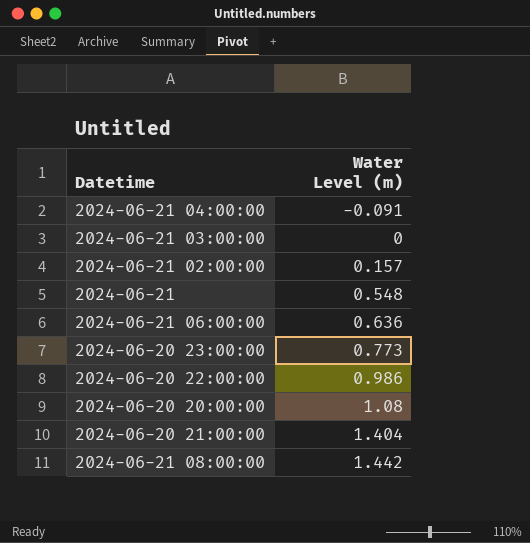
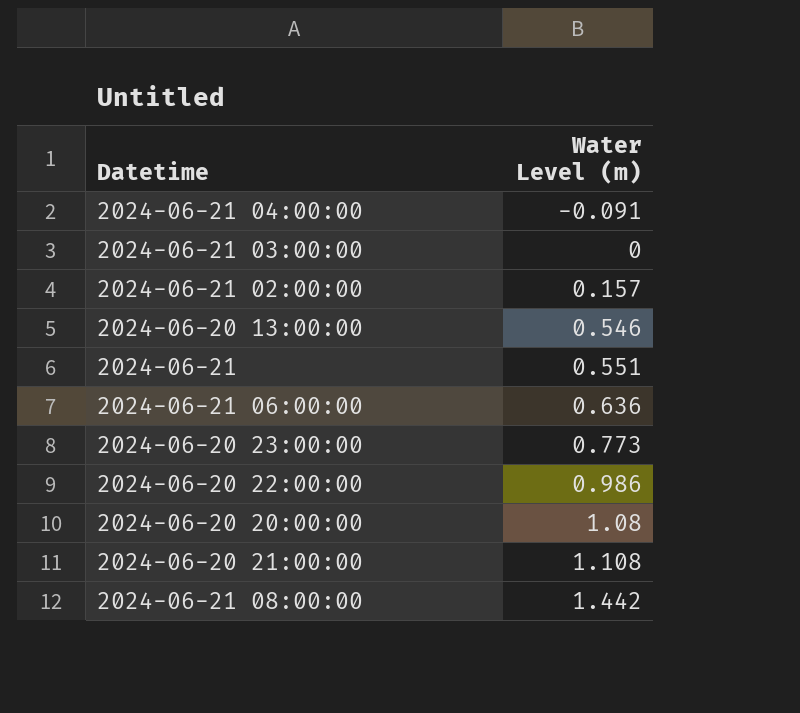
row 2024-06-20 13:00:00: none -> 0.546
2024-06-21 | Water Level (m): 0.548 -> 0.551
2024-06-20 21:00:00 | Water Level (m): 1.404 -> 1.108

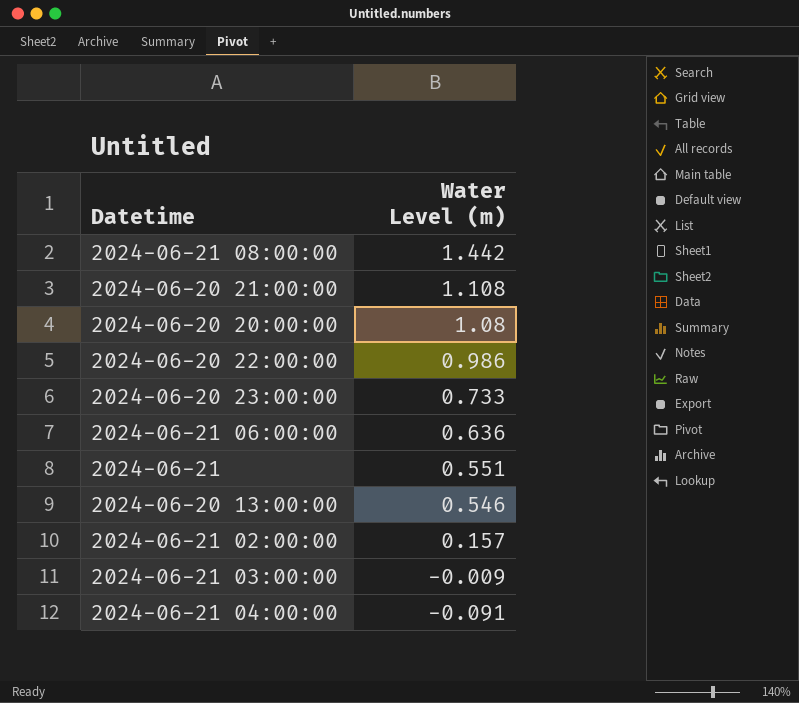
row order: Water Level (m) ascending -> Water Level (m) descending
2024-06-20 23:00:00 | Water Level (m): 0.773 -> 0.733
2024-06-21 03:00:00 | Water Level (m): 0 -> -0.009

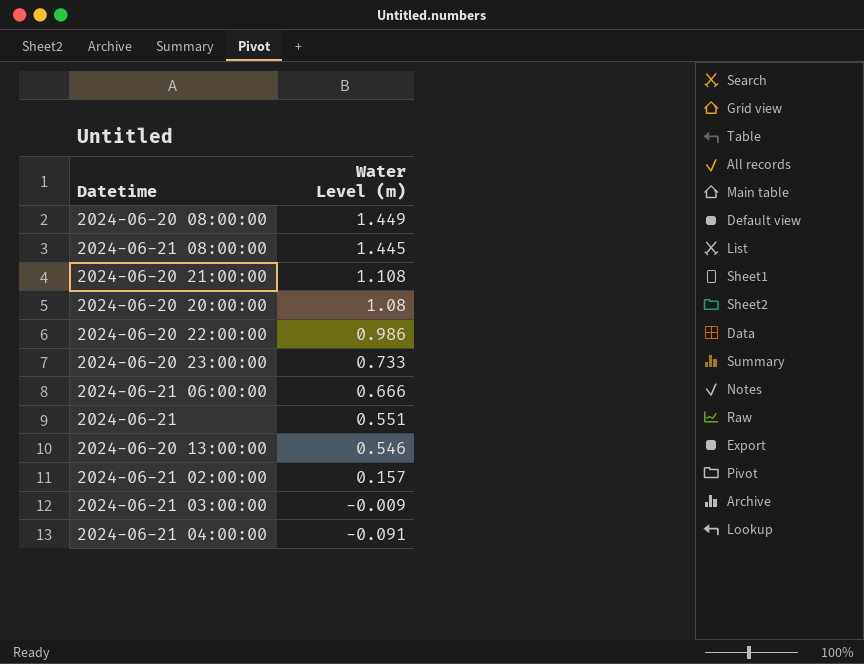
row 2024-06-20 08:00:00: none -> 1.449
2024-06-21 08:00:00 | Water Level (m): 1.442 -> 1.445
2024-06-21 06:00:00 | Water Level (m): 0.636 -> 0.666

